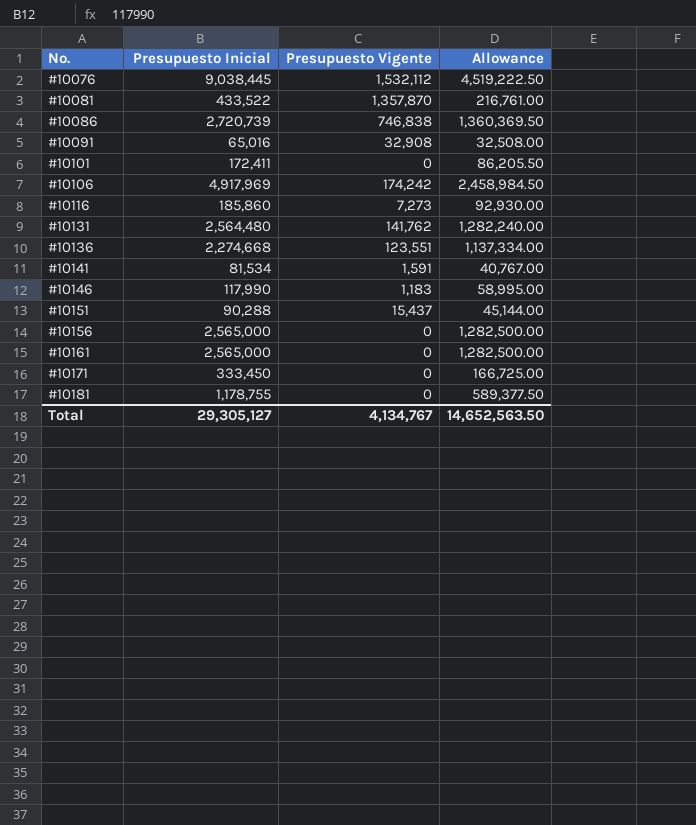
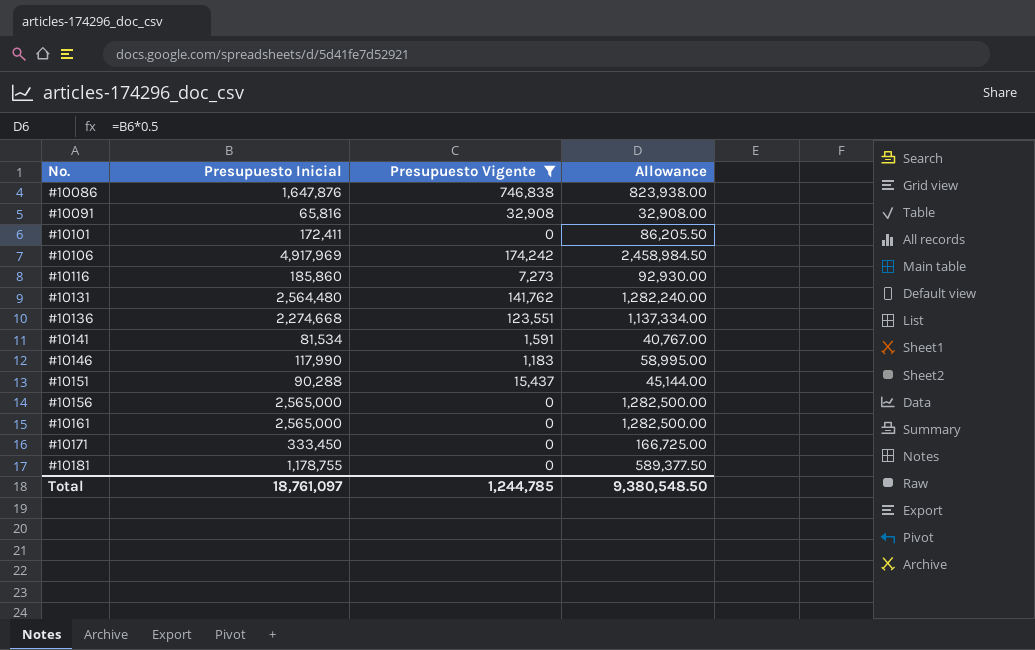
filter: none -> Presupuesto Vigente <= 746,838
#10086 | Presupuesto Inicial: 2,720,739 -> 1,647,876
#10086 | Allowance: 1,360,369.50 -> 823,938.00
#10091 | Presupuesto Inicial: 65,016 -> 65,816
#10091 | Allowance: 32,508.00 -> 32,908.00
Total | Presupuesto Inicial: 29,305,127 -> 18,761,097
Total | Presupuesto Vigente: 4,134,767 -> 1,244,785
Total | Allowance: 14,652,563.50 -> 9,380,548.50

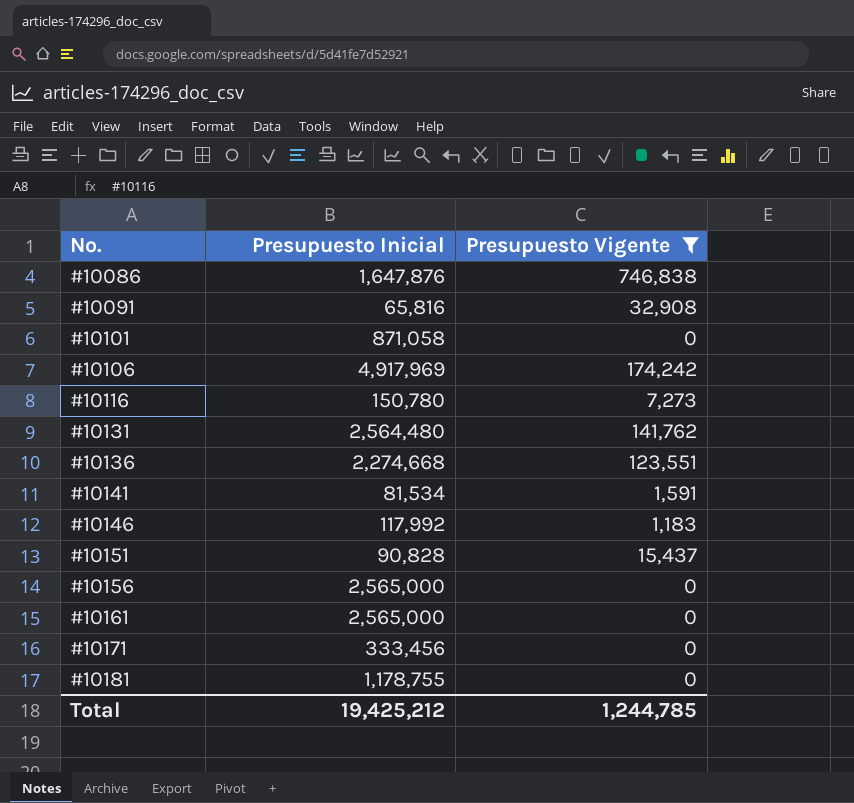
column Allowance | formula: [Presupuesto Inicial] * 0.5 -> none
#10101 | Presupuesto Inicial: 172,411 -> 871,058
#10116 | Presupuesto Inicial: 185,860 -> 150,780
#10146 | Presupuesto Inicial: 117,990 -> 117,992
#10151 | Presupuesto Inicial: 90,288 -> 90,828
#10171 | Presupuesto Inicial: 333,450 -> 333,456
Total | Presupuesto Inicial: 18,761,097 -> 19,425,212

